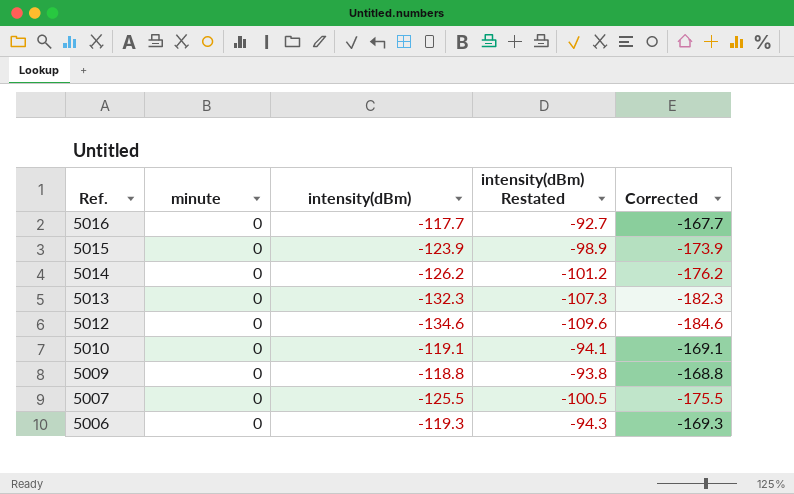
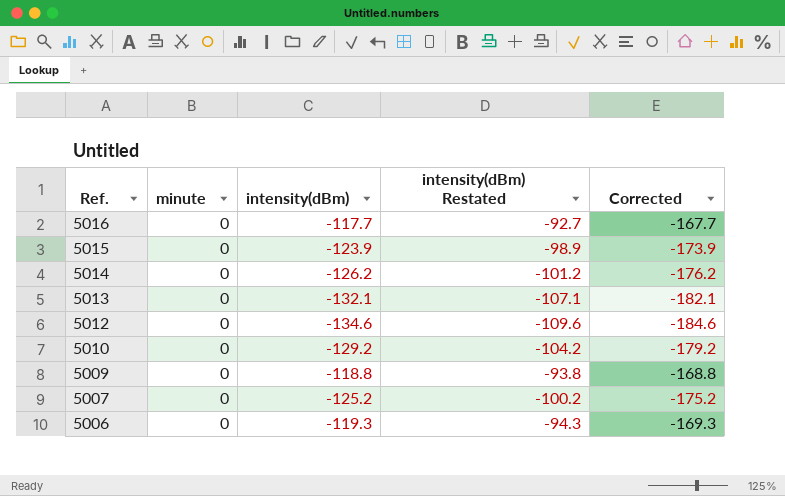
5013 | intensity(dBm): -132.3 -> -132.1
5013 | intensity(dBm) Restated: -107.3 -> -107.1
5013 | Corrected: -182.3 -> -182.1
5010 | intensity(dBm): -119.1 -> -129.2
5010 | intensity(dBm) Restated: -94.1 -> -104.2
5010 | Corrected: -169.1 -> -179.2
5007 | intensity(dBm): -125.5 -> -125.2
5007 | intensity(dBm) Restated: -100.5 -> -100.2
5007 | Corrected: -175.5 -> -175.2

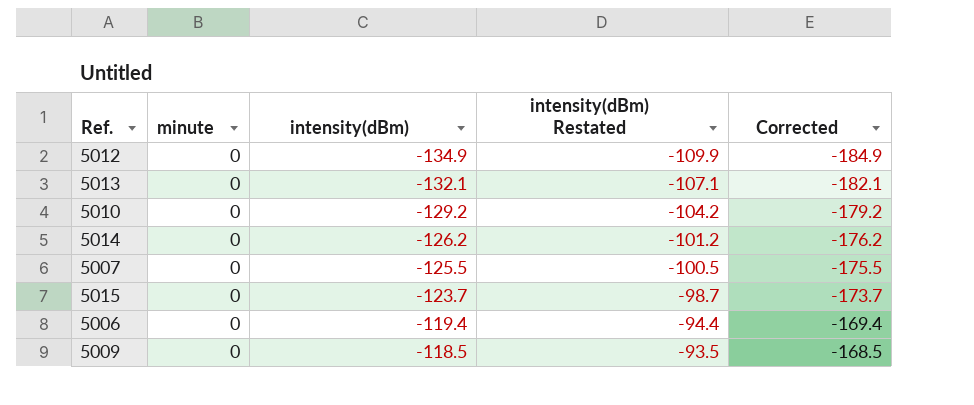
row order: Ref. descending -> intensity(dBm) ascending
row 5016: 0 | -117.7 | -92.7 | -167.7 -> none
5012 | intensity(dBm): -134.6 -> -134.9
5012 | intensity(dBm) Restated: -109.6 -> -109.9
5012 | Corrected: -184.6 -> -184.9
5007 | intensity(dBm): -125.2 -> -125.5
5007 | intensity(dBm) Restated: -100.2 -> -100.5
5007 | Corrected: -175.2 -> -175.5
5015 | intensity(dBm): -123.9 -> -123.7
5015 | intensity(dBm) Restated: -98.9 -> -98.7
5015 | Corrected: -173.9 -> -173.7
5006 | intensity(dBm): -119.3 -> -119.4
5006 | intensity(dBm) Restated: -94.3 -> -94.4
5006 | Corrected: -169.3 -> -169.4
5009 | intensity(dBm): -118.8 -> -118.5
5009 | intensity(dBm) Restated: -93.8 -> -93.5
5009 | Corrected: -168.8 -> -168.5

